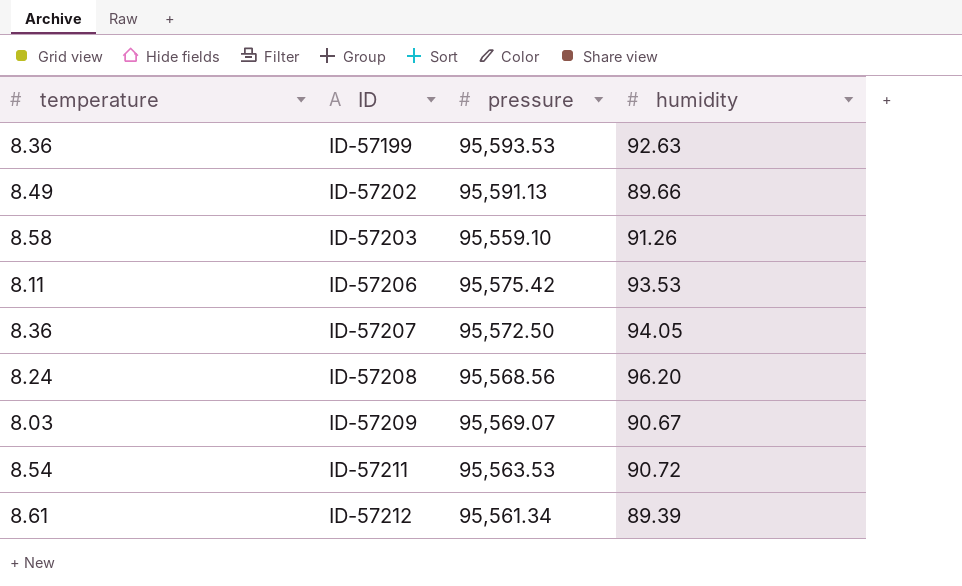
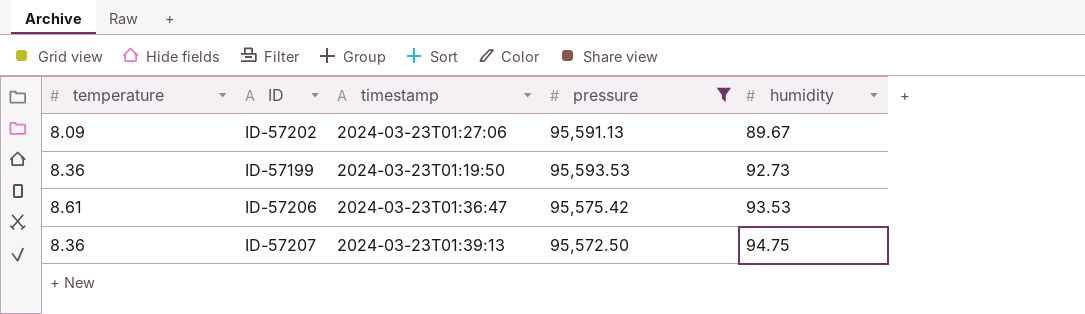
filter: none -> pressure >= 95,572.50
row order: ID ascending -> humidity ascending
column timestamp | position: none -> 3
ID-57202 | temperature: 8.49 -> 8.09
ID-57202 | humidity: 89.66 -> 89.67
ID-57199 | humidity: 92.63 -> 92.73
ID-57206 | temperature: 8.11 -> 8.61
ID-57207 | humidity: 94.05 -> 94.75

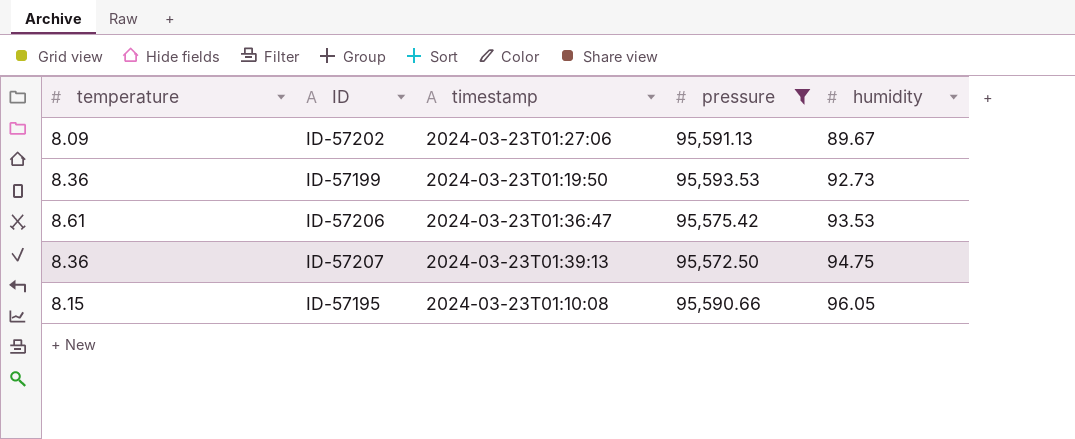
row ID-57195: none -> 8.15 | 2024-03-23T01:10:08 | 95,590.66 | 96.05

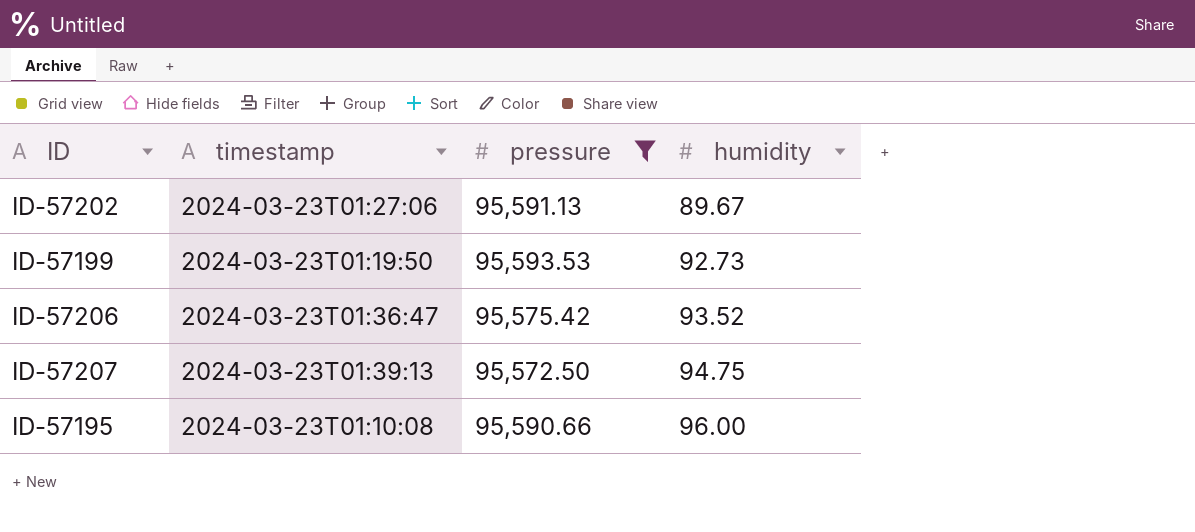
column temperature | position: 1 -> none
ID-57206 | humidity: 93.53 -> 93.52
ID-57195 | humidity: 96.05 -> 96.00

